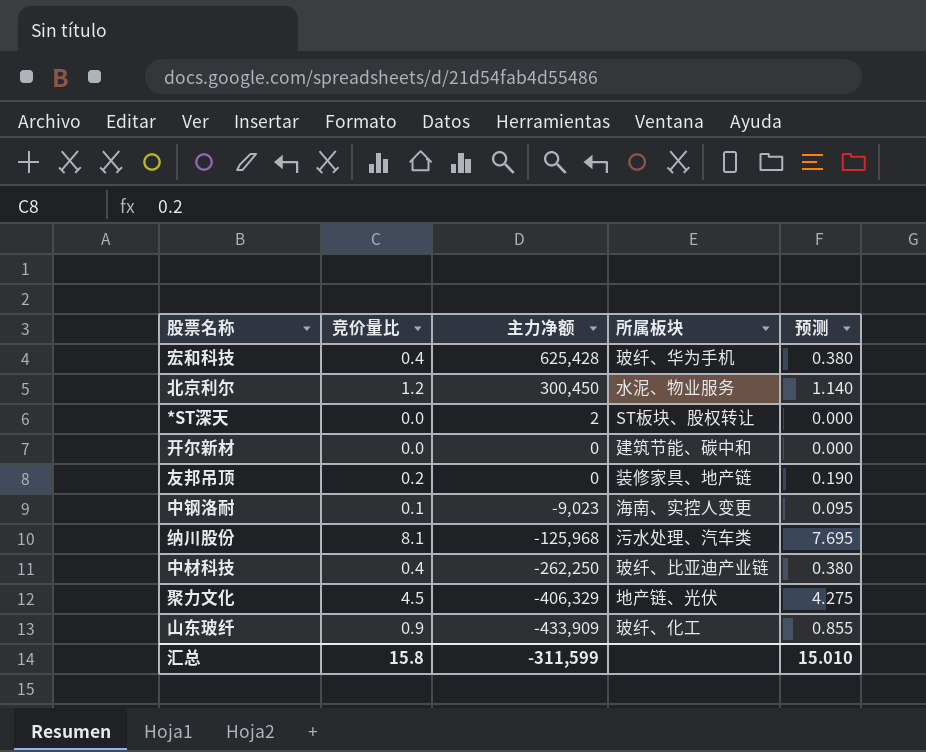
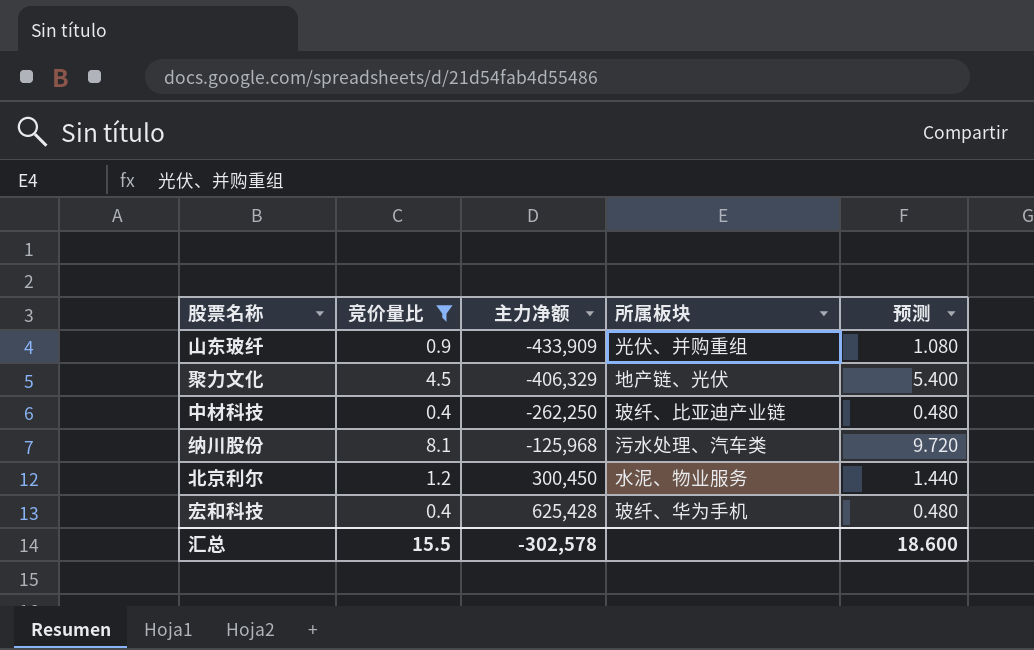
filter: none -> 竞价量比 >= 0.4
row order: 主力净额 descending -> 主力净额 ascending
column 预测 | formula: [竞价量比] * 0.95 -> [竞价量比] * 1.2
山东玻纤 | 所属板块: 玻纤、化工 -> 光伏、并购重组
汇总 | 竞价量比: 15.8 -> 15.5
汇总 | 主力净额: -311,599 -> -302,578
汇总 | 预测: 15.010 -> 18.600

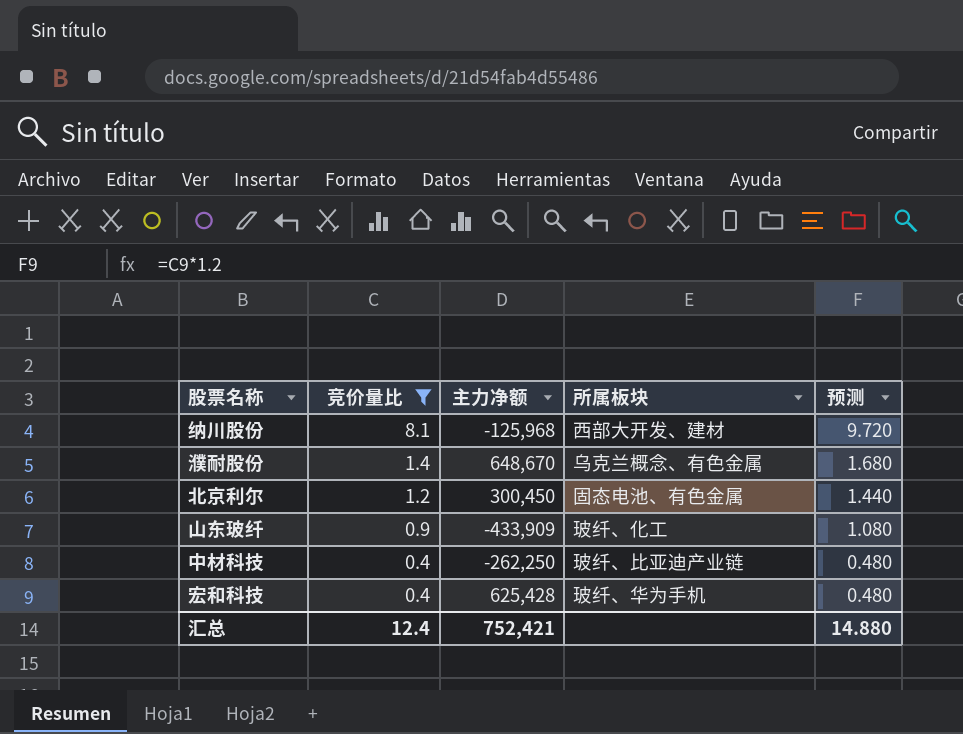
row order: 主力净额 ascending -> 竞价量比 descending
row 聚力文化: 4.5 | -406,329 | 地产链、光伏 | 5.400 -> none
纳川股份 | 所属板块: 污水处理、汽车类 -> 西部大开发、建材
row 濮耐股份: none -> 1.4 | 648,670 | 乌克兰概念、有色金属 | 1.680
北京利尔 | 所属板块: 水泥、物业服务 -> 固态电池、有色金属
山东玻纤 | 所属板块: 光伏、并购重组 -> 玻纤、化工
汇总 | 竞价量比: 15.5 -> 12.4
汇总 | 主力净额: -302,578 -> 752,421
汇总 | 预测: 18.600 -> 14.880

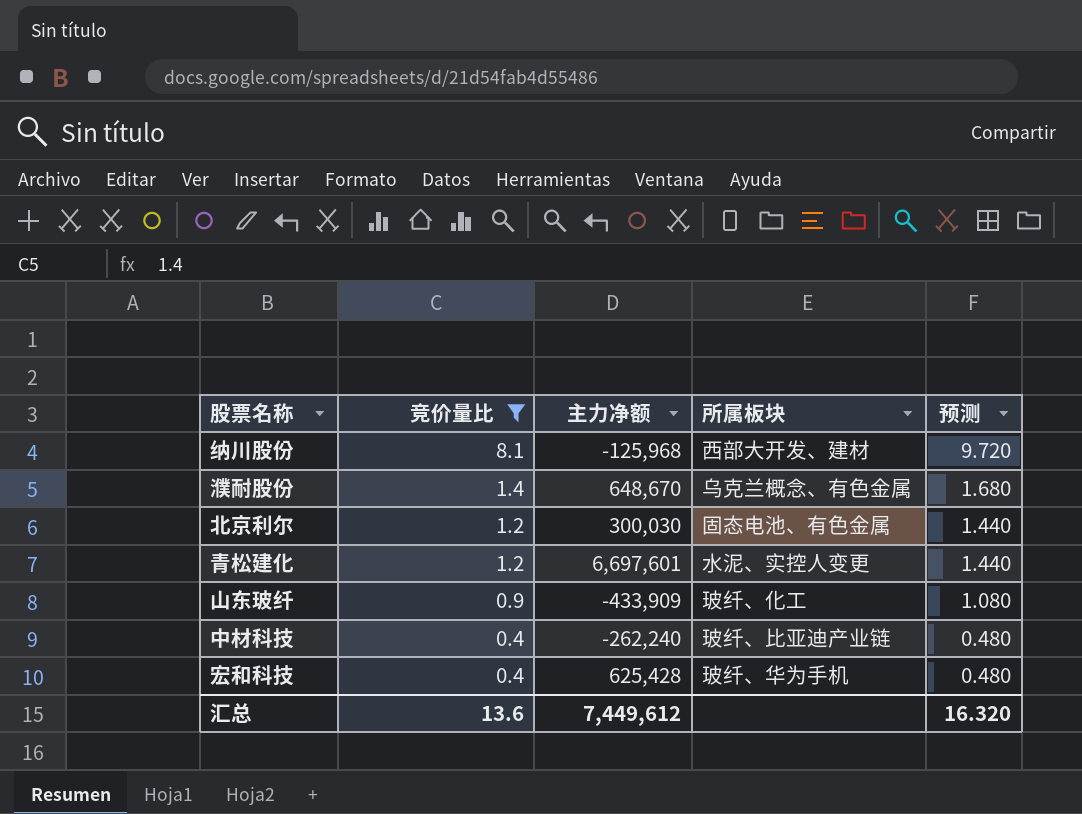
北京利尔 | 主力净额: 300,450 -> 300,030
row 青松建化: none -> 1.2 | 6,697,601 | 水泥、实控人变更 | 1.440
中材科技 | 主力净额: -262,250 -> -262,240
汇总 | 竞价量比: 12.4 -> 13.6
汇总 | 主力净额: 752,421 -> 7,449,612
汇总 | 预测: 14.880 -> 16.320

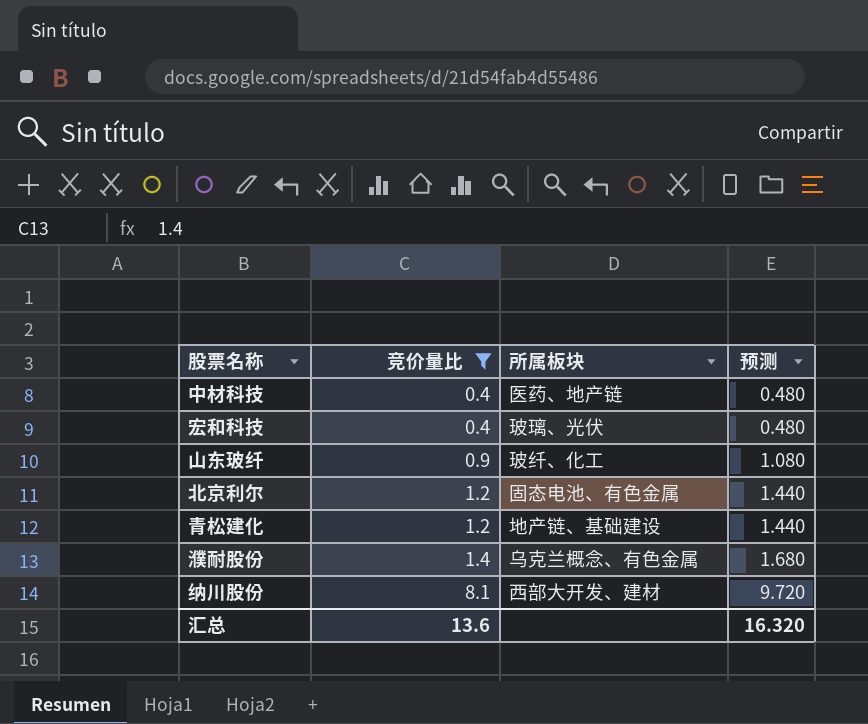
row order: 竞价量比 descending -> 竞价量比 ascending
column 主力净额 | position: 3 -> none
中材科技 | 所属板块: 玻纤、比亚迪产业链 -> 医药、地产链
宏和科技 | 所属板块: 玻纤、华为手机 -> 玻璃、光伏
青松建化 | 所属板块: 水泥、实控人变更 -> 地产链、基础建设

